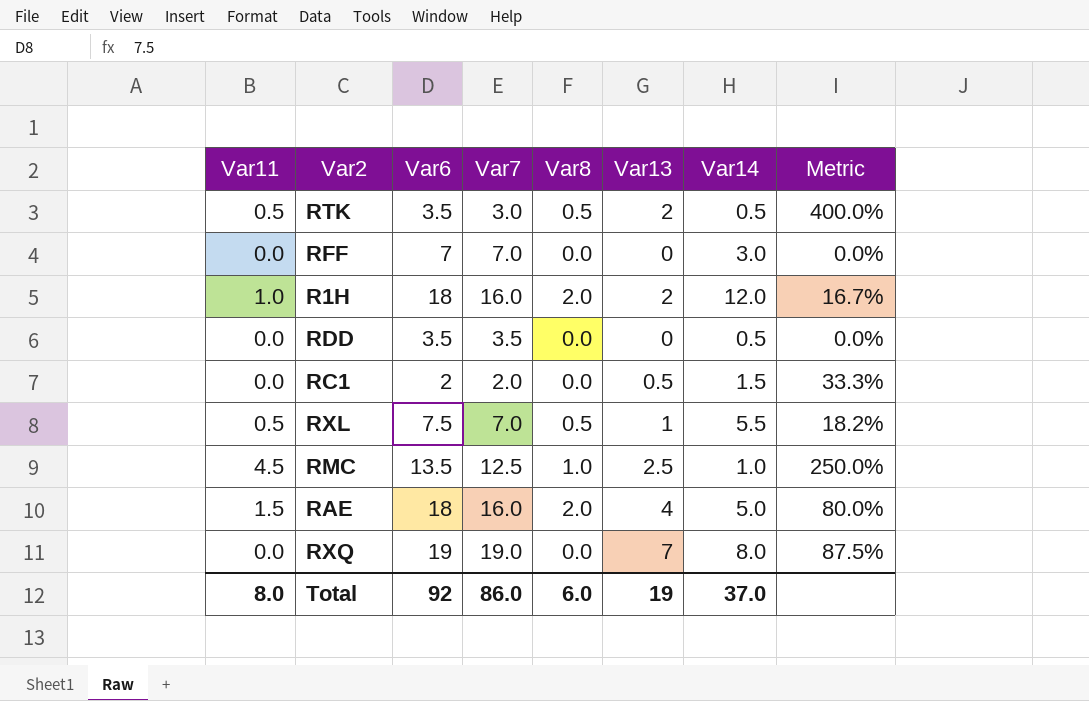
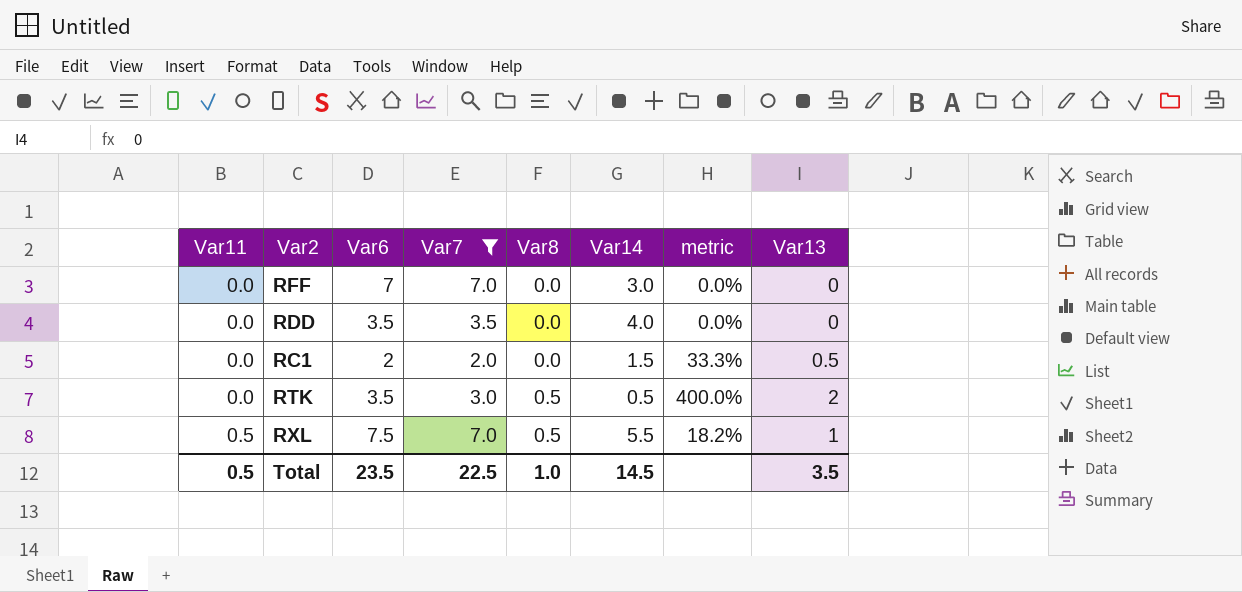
filter: none -> Var7 <= 7.0
row order: none -> Var11 ascending
column name: Metric -> metric
column Var13 | position: 6 -> 8
RDD | Var14: 0.5 -> 4.0
RTK | Var11: 0.5 -> 0.0
Total | Var11: 8.0 -> 0.5
Total | Var6: 92 -> 23.5
Total | Var7: 86.0 -> 22.5
Total | Var8: 6.0 -> 1.0
Total | Var14: 37.0 -> 14.5
Total | Var13: 19 -> 3.5

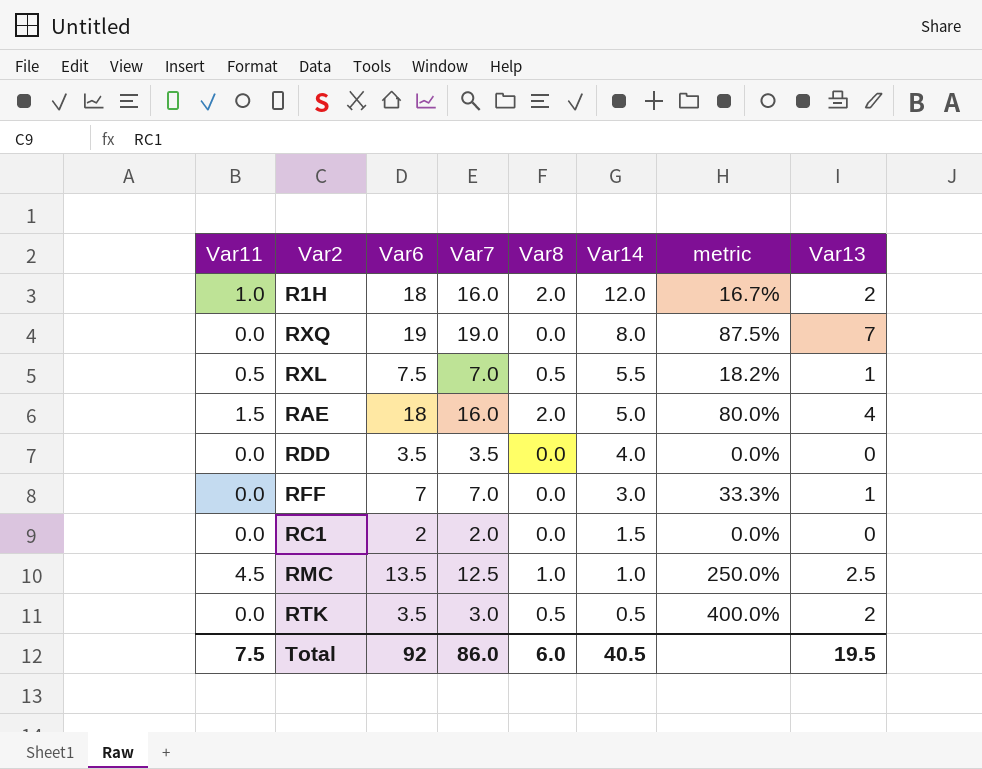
filter: Var7 <= 7.0 -> none
row order: Var11 ascending -> Var14 descending
RFF | metric: 0.0% -> 33.3%
RFF | Var13: 0 -> 1
RC1 | metric: 33.3% -> 0.0%
RC1 | Var13: 0.5 -> 0
Total | Var11: 0.5 -> 7.5
Total | Var6: 23.5 -> 92
Total | Var7: 22.5 -> 86.0
Total | Var8: 1.0 -> 6.0
Total | Var14: 14.5 -> 40.5
Total | Var13: 3.5 -> 19.5

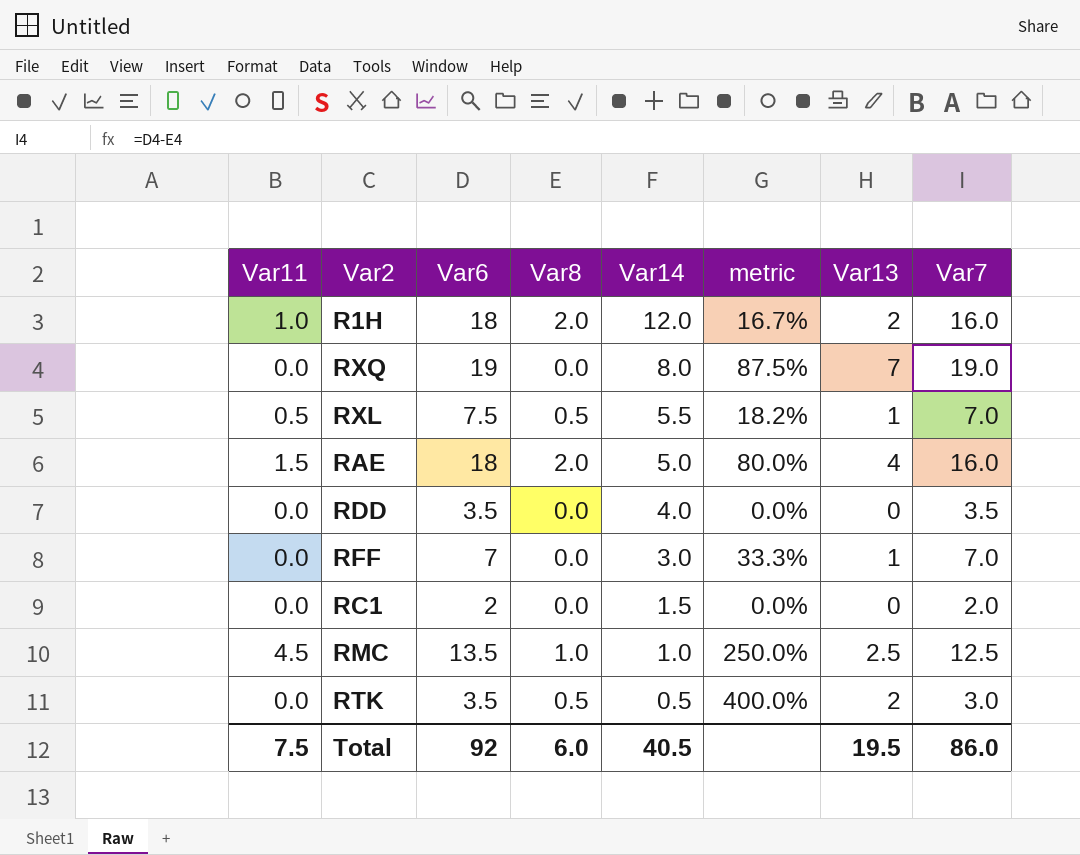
column Var7 | position: 4 -> 8

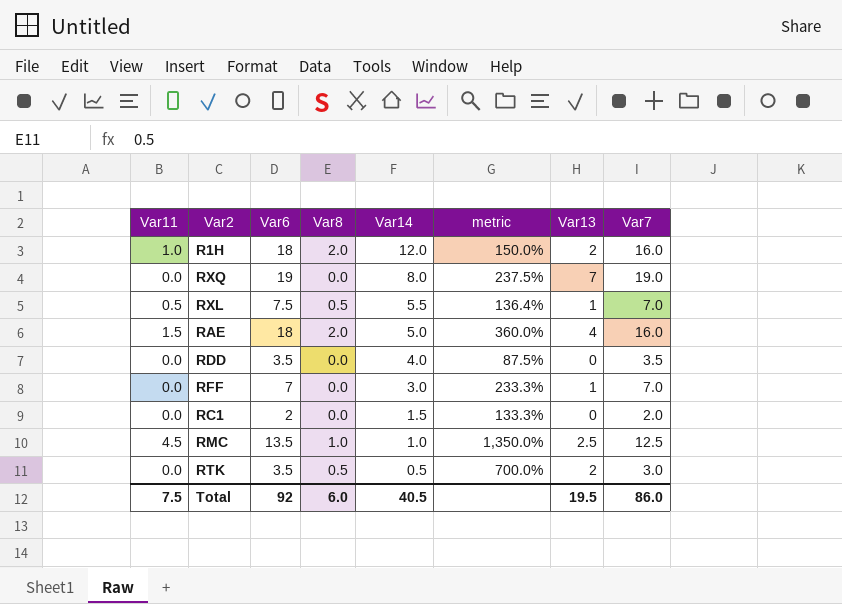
column metric | formula: [Var13] / [Var14] -> [Var6] / [Var14]

